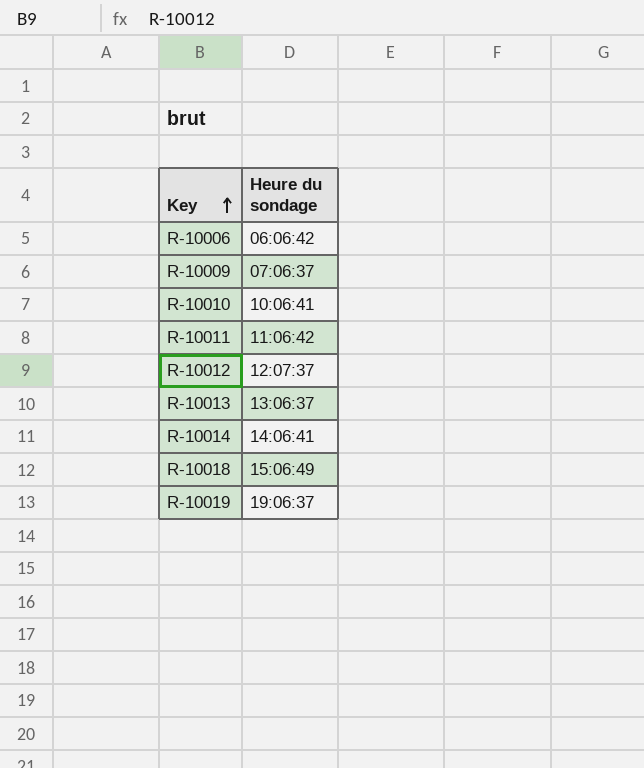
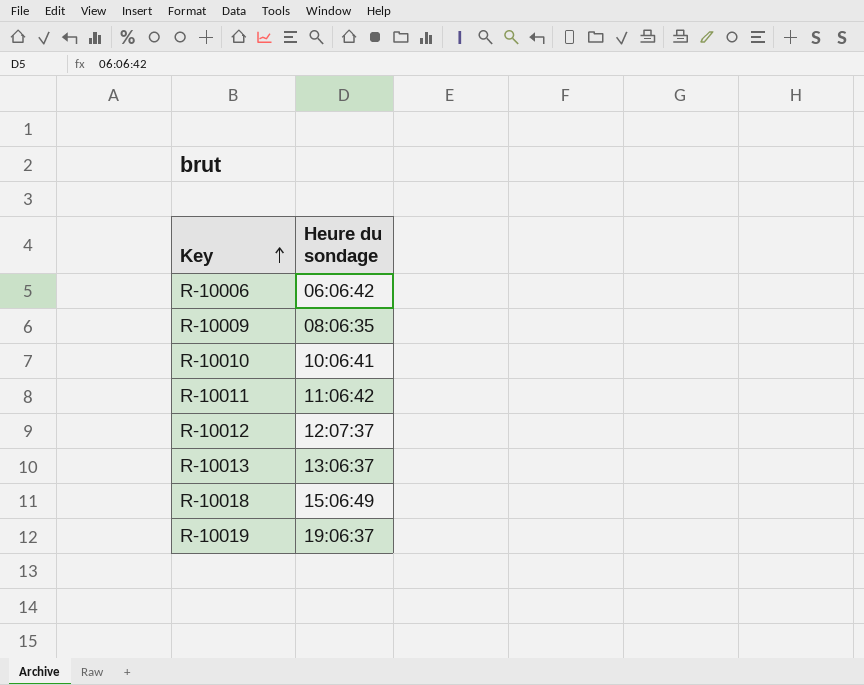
row R-10014: 14:06:41 -> none
R-10009 | Heure du sondage: 07:06:37 -> 08:06:35

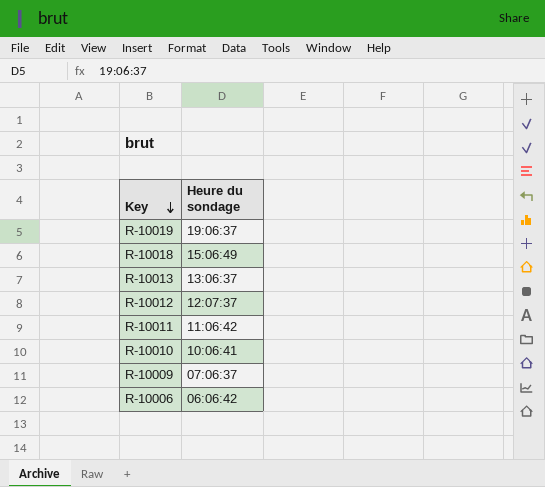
row order: Key ascending -> Key descending
R-10009 | Heure du sondage: 08:06:35 -> 07:06:37

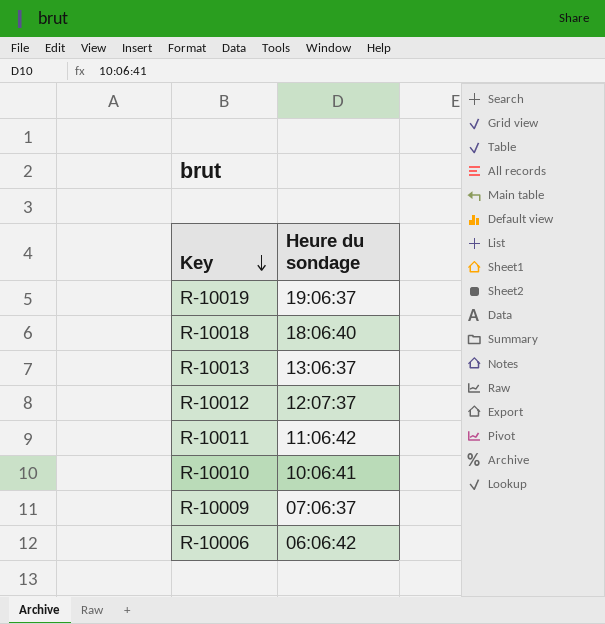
R-10018 | Heure du sondage: 15:06:49 -> 18:06:40

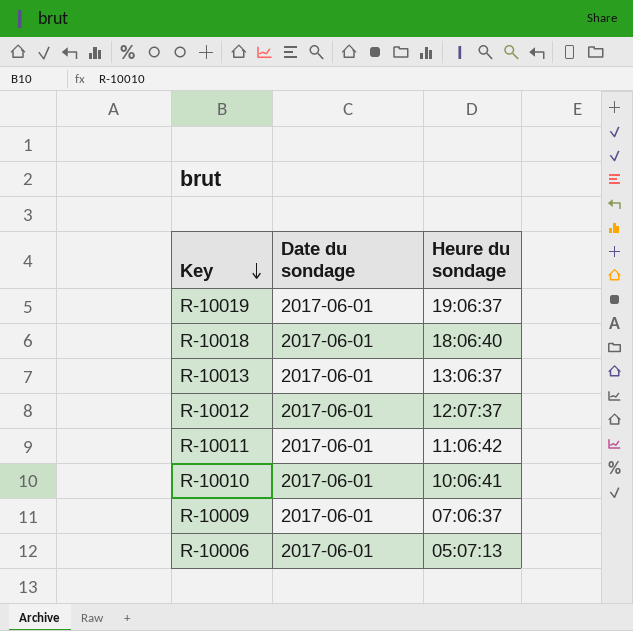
column Date du sondage | position: none -> 2
R-10006 | Heure du sondage: 06:06:42 -> 05:07:13

